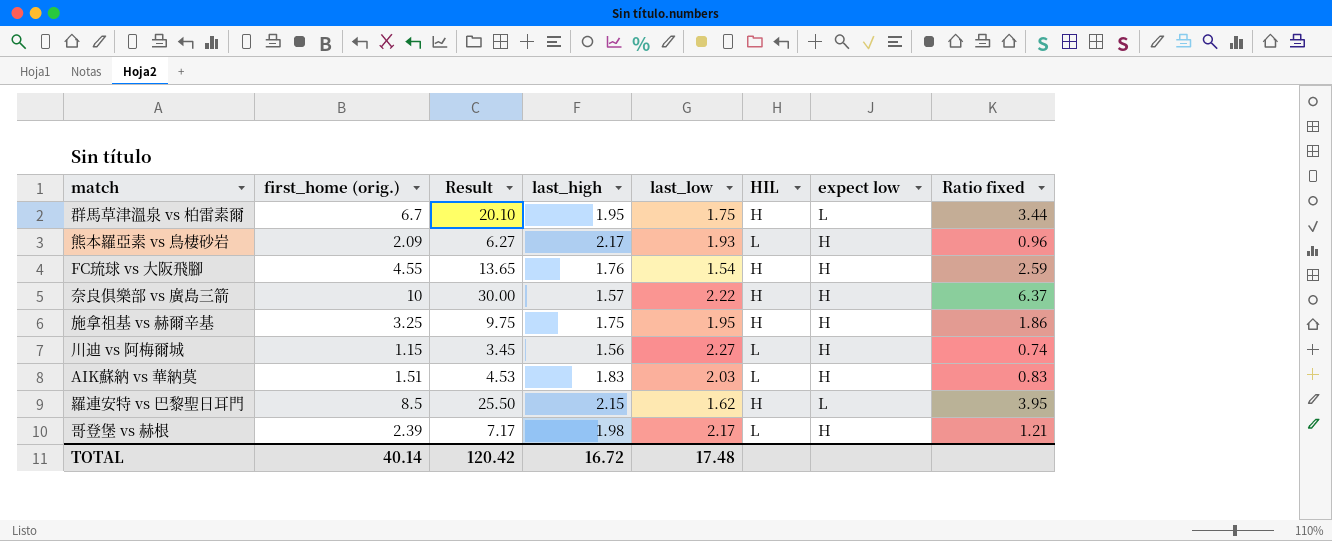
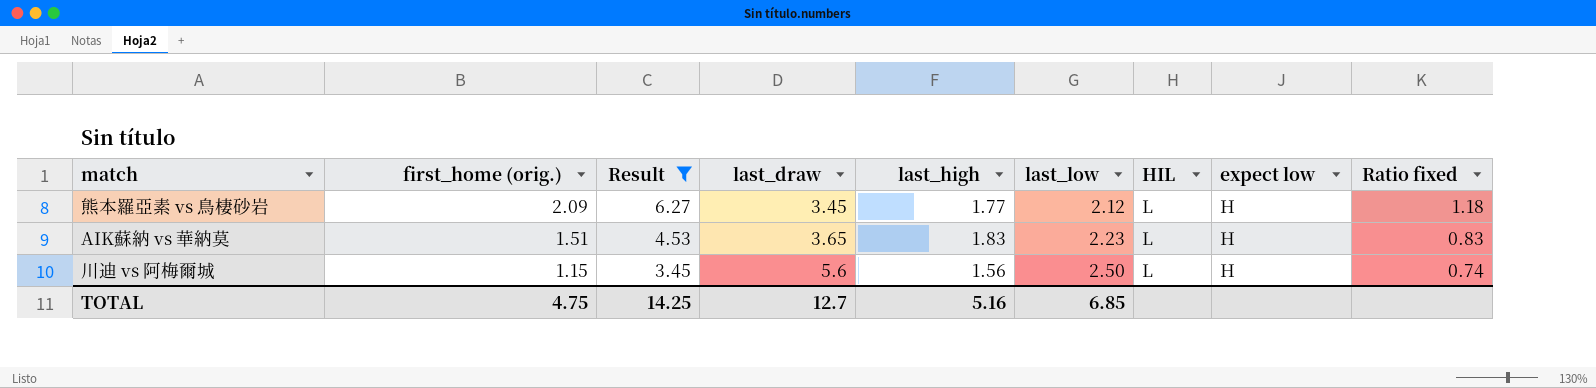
filter: none -> Result <= 6.27
row order: none -> first_home (orig.) descending
column last_draw | position: none -> 4
熊本羅亞素 vs 鳥棲砂岩 | last_high: 2.17 -> 1.77
熊本羅亞素 vs 鳥棲砂岩 | last_low: 1.93 -> 2.12
熊本羅亞素 vs 鳥棲砂岩 | Ratio fixed: 0.96 -> 1.18
AIK蘇納 vs 華納莫 | last_low: 2.03 -> 2.23
川迪 vs 阿梅爾城 | last_low: 2.27 -> 2.50
TOTAL | first_home (orig.): 40.14 -> 4.75
TOTAL | Result: 120.42 -> 14.25
TOTAL | last_high: 16.72 -> 5.16
TOTAL | last_low: 17.48 -> 6.85

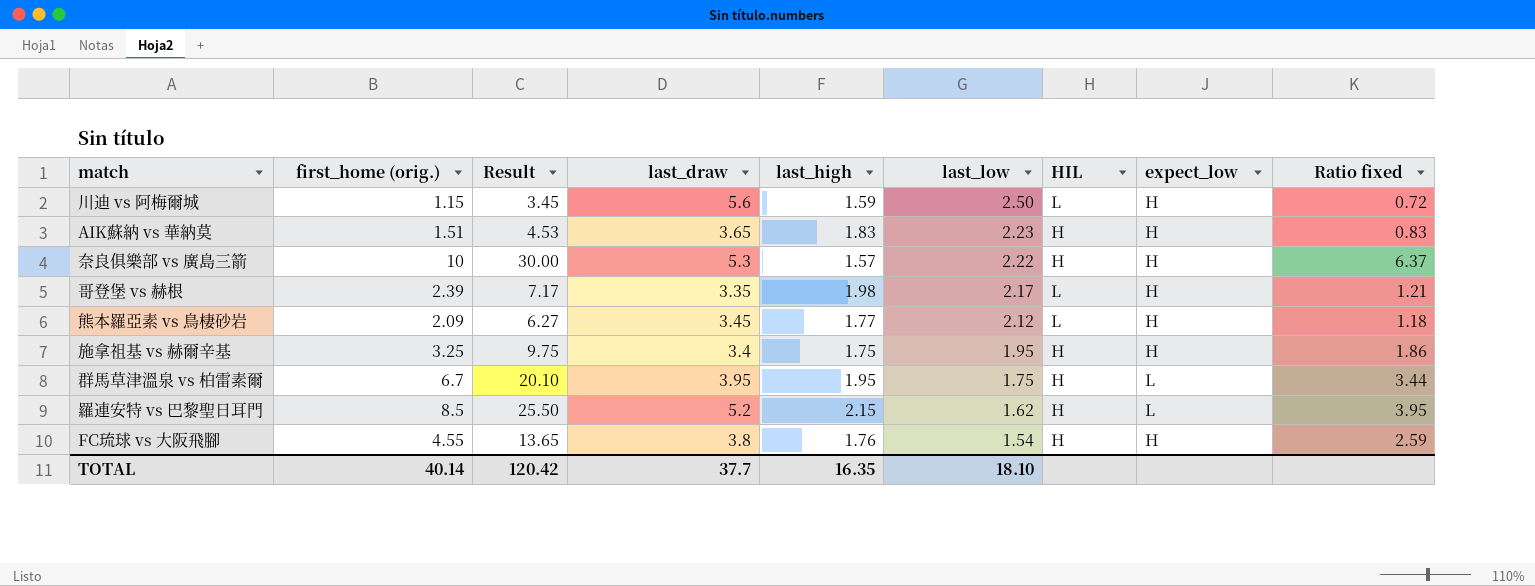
filter: Result <= 6.27 -> none
row order: first_home (orig.) descending -> last_low descending
column name: expect low -> expect_low
川迪 vs 阿梅爾城 | last_high: 1.56 -> 1.59
川迪 vs 阿梅爾城 | Ratio fixed: 0.74 -> 0.72
AIK蘇納 vs 華納莫 | HIL: L -> H
TOTAL | first_home (orig.): 4.75 -> 40.14
TOTAL | Result: 14.25 -> 120.42
TOTAL | last_draw: 12.7 -> 37.7
TOTAL | last_high: 5.16 -> 16.35
TOTAL | last_low: 6.85 -> 18.10

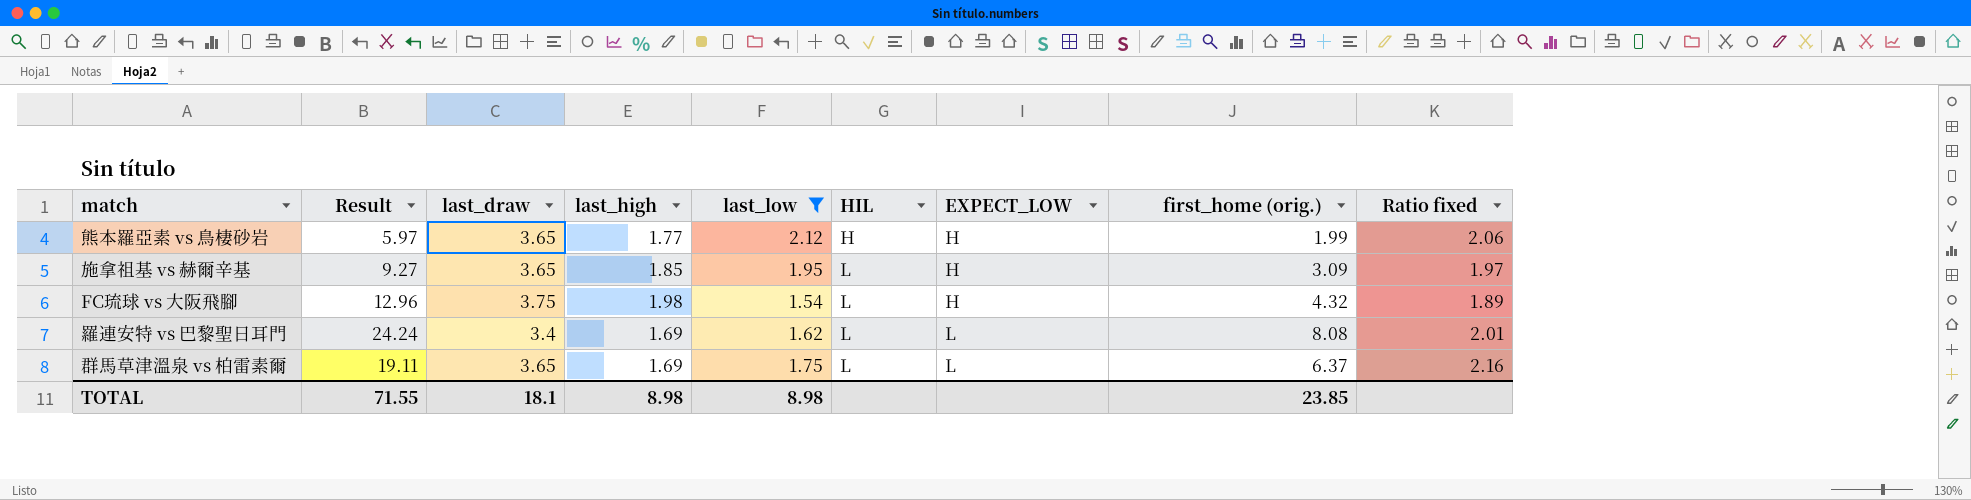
filter: none -> last_low <= 2.12
row order: last_low descending -> HIL ascending
column name: expect_low -> EXPECT_LOW
column first_home (orig.) | position: 2 -> 8
column Ratio fixed | formula: [first_home (orig.)] / [last_high] -> [last_draw] / [last_high]
熊本羅亞素 vs 鳥棲砂岩 | Result: 6.27 -> 5.97
熊本羅亞素 vs 鳥棲砂岩 | last_draw: 3.45 -> 3.65
熊本羅亞素 vs 鳥棲砂岩 | HIL: L -> H
熊本羅亞素 vs 鳥棲砂岩 | first_home (orig.): 2.09 -> 1.99
施拿祖基 vs 赫爾辛基 | Result: 9.75 -> 9.27
施拿祖基 vs 赫爾辛基 | last_draw: 3.4 -> 3.65
施拿祖基 vs 赫爾辛基 | last_high: 1.75 -> 1.85
施拿祖基 vs 赫爾辛基 | HIL: H -> L
施拿祖基 vs 赫爾辛基 | first_home (orig.): 3.25 -> 3.09
FC琉球 vs 大阪飛腳 | Result: 13.65 -> 12.96
FC琉球 vs 大阪飛腳 | last_draw: 3.8 -> 3.75
FC琉球 vs 大阪飛腳 | last_high: 1.76 -> 1.98
FC琉球 vs 大阪飛腳 | HIL: H -> L
FC琉球 vs 大阪飛腳 | first_home (orig.): 4.55 -> 4.32
羅連安特 vs 巴黎聖日耳門 | Result: 25.50 -> 24.24
羅連安特 vs 巴黎聖日耳門 | last_draw: 5.2 -> 3.4
羅連安特 vs 巴黎聖日耳門 | last_high: 2.15 -> 1.69
羅連安特 vs 巴黎聖日耳門 | HIL: H -> L
羅連安特 vs 巴黎聖日耳門 | first_home (orig.): 8.5 -> 8.08
群馬草津溫泉 vs 柏雷素爾 | Result: 20.10 -> 19.11
群馬草津溫泉 vs 柏雷素爾 | last_draw: 3.95 -> 3.65
群馬草津溫泉 vs 柏雷素爾 | last_high: 1.95 -> 1.69
群馬草津溫泉 vs 柏雷素爾 | HIL: H -> L
群馬草津溫泉 vs 柏雷素爾 | first_home (orig.): 6.7 -> 6.37
TOTAL | Result: 120.42 -> 71.55
TOTAL | last_draw: 37.7 -> 18.1
TOTAL | last_high: 16.35 -> 8.98
TOTAL | last_low: 18.10 -> 8.98
TOTAL | first_home (orig.): 40.14 -> 23.85

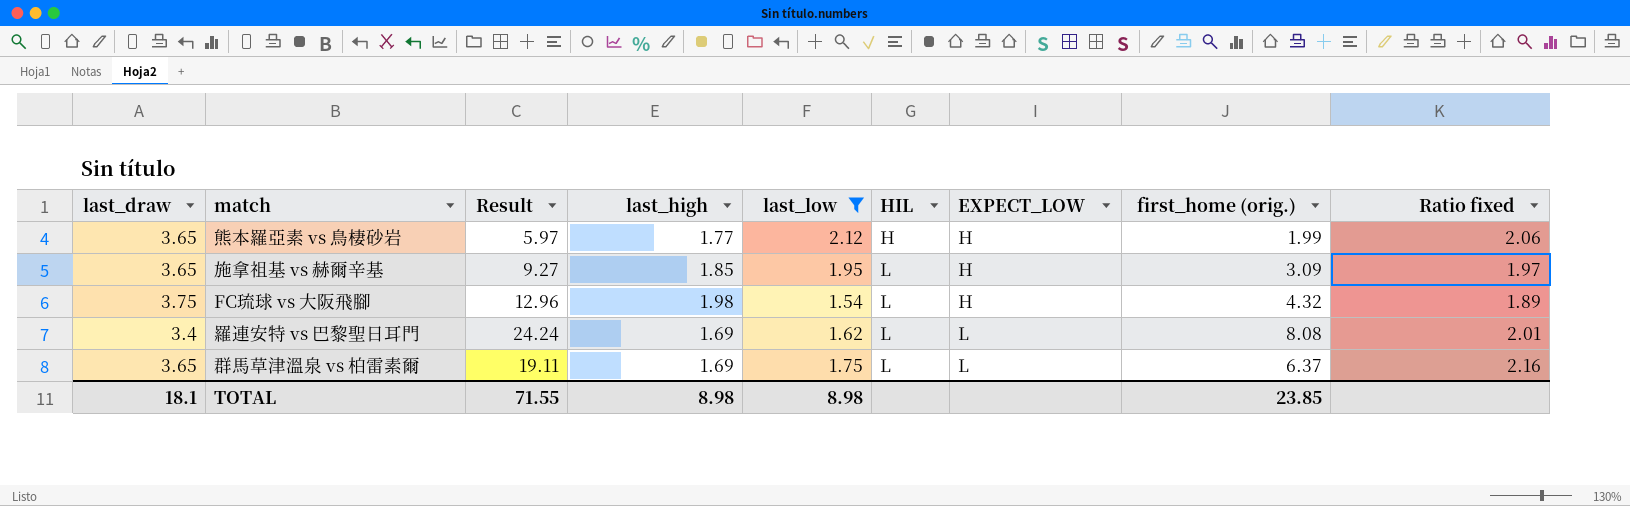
column last_draw | position: 3 -> 1

